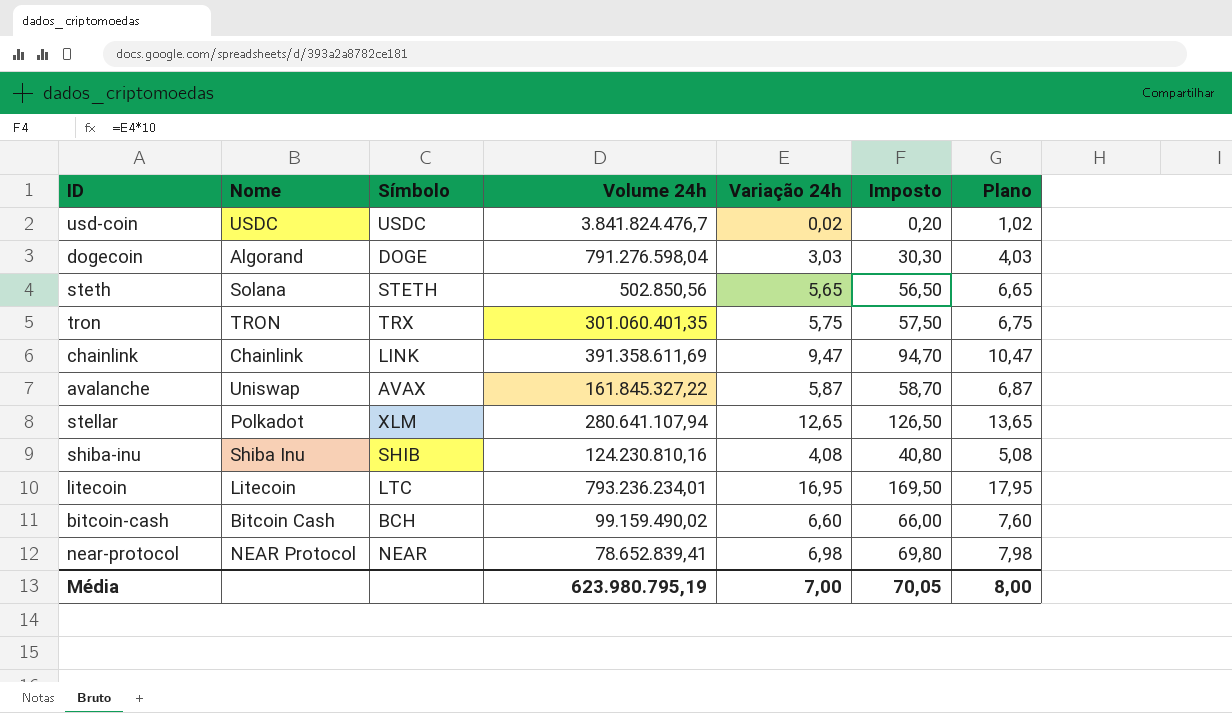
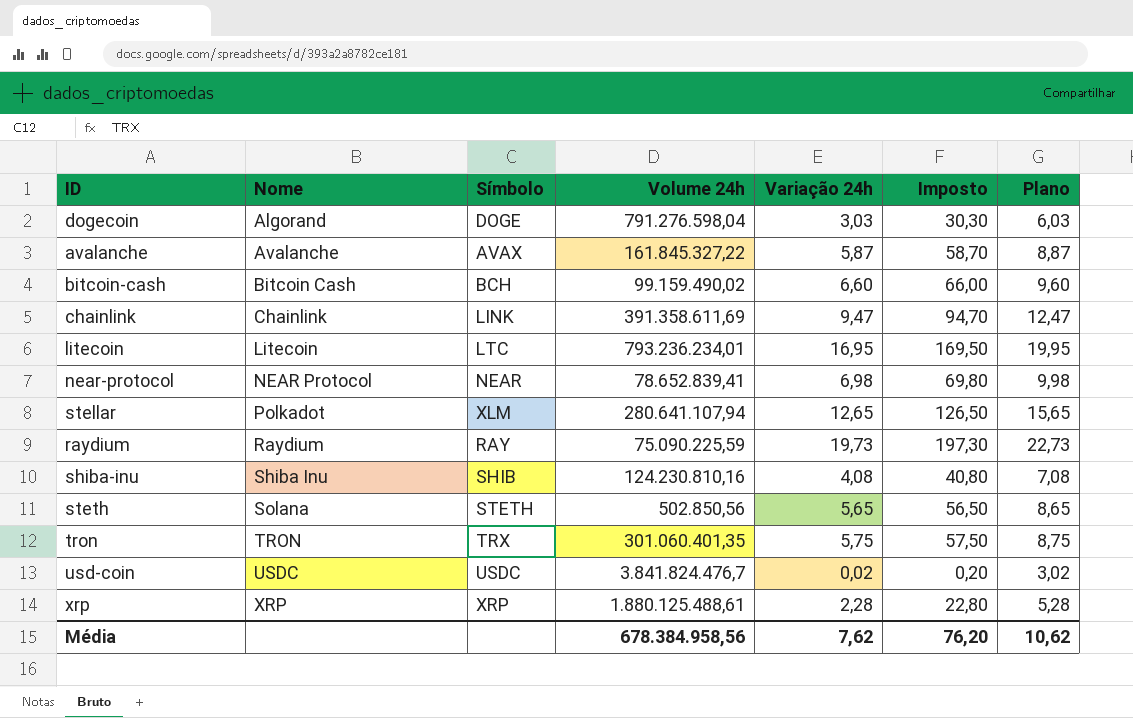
row order: none -> Nome ascending
column Plano | formula: [Variação 24h] + 1 -> [Variação 24h] + 3
avalanche | Nome: Uniswap -> Avalanche
row raydium: none -> Raydium | RAY | 75.090.225,59 | 19,73 | 197,30 | 22,73
row xrp: none -> XRP | XRP | 1.880.125.488,61 | 2,28 | 22,80 | 5,28
Média | Volume 24h: 623.980.795,19 -> 678.384.958,56
Média | Variação 24h: 7,00 -> 7,62
Média | Imposto: 70,05 -> 76,20
Média | Plano: 8,00 -> 10,62

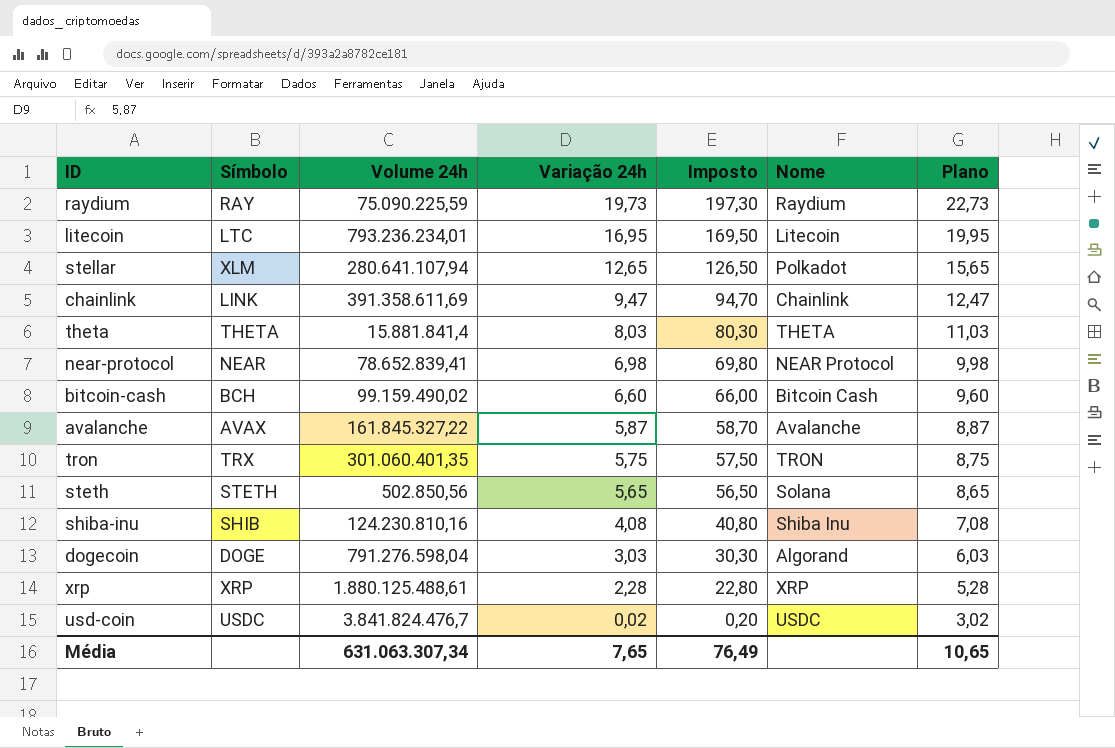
row order: Nome ascending -> Variação 24h descending
column Nome | position: 2 -> 6
row theta: none -> THETA | 15.881.841,4 | 8,03 | 80,30 | THETA | 11,03
Média | Volume 24h: 678.384.958,56 -> 631.063.307,34
Média | Variação 24h: 7,62 -> 7,65
Média | Imposto: 76,20 -> 76,49
Média | Plano: 10,62 -> 10,65

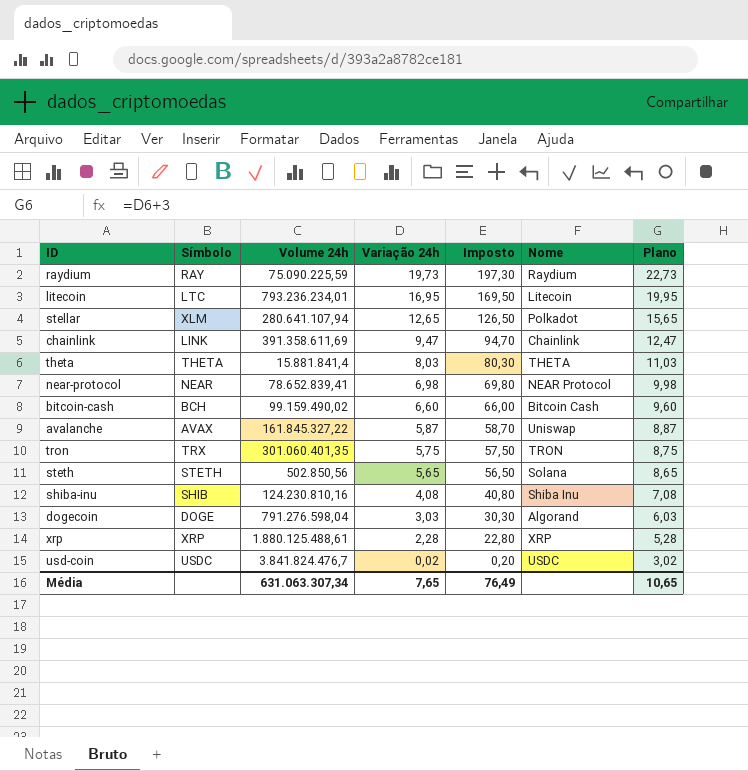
avalanche | Nome: Avalanche -> Uniswap

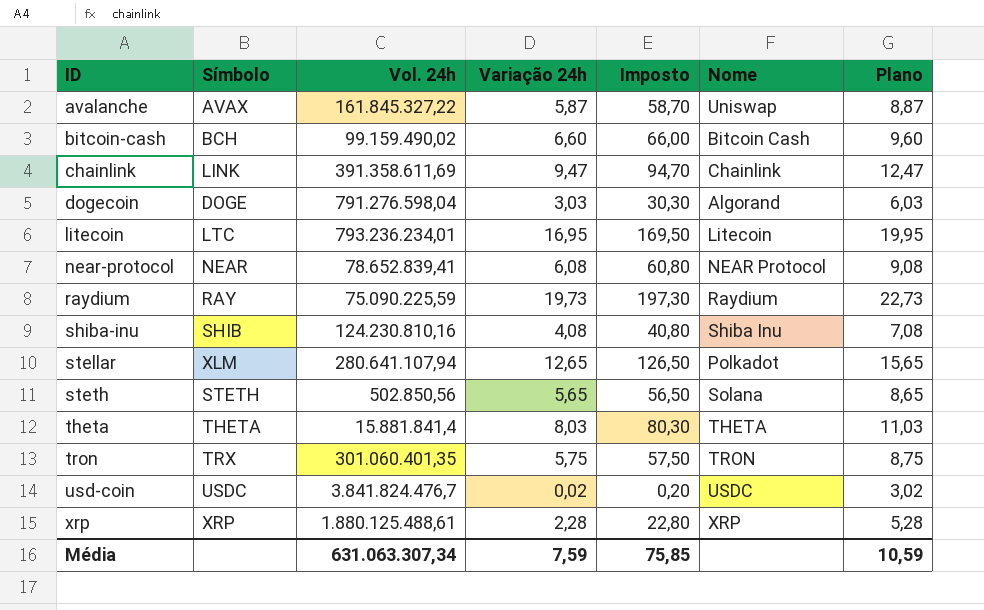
row order: Variação 24h descending -> ID ascending
column name: Volume 24h -> Vol. 24h
near-protocol | Variação 24h: 6,98 -> 6,08
near-protocol | Imposto: 69,80 -> 60,80
near-protocol | Plano: 9,98 -> 9,08
Média | Variação 24h: 7,65 -> 7,59
Média | Imposto: 76,49 -> 75,85
Média | Plano: 10,65 -> 10,59

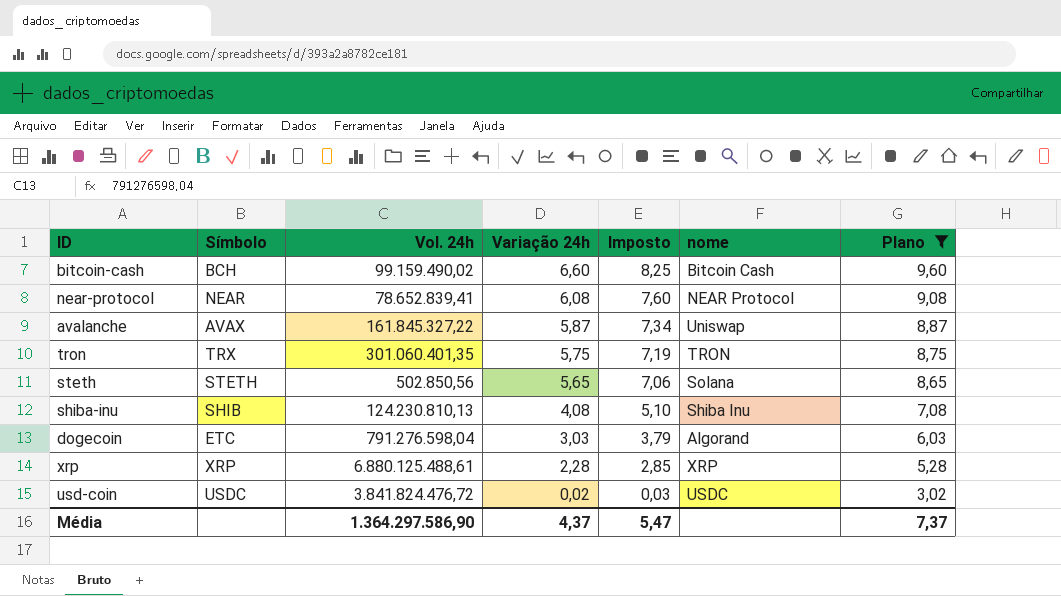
filter: none -> Plano <= 9,60
row order: ID ascending -> Variação 24h descending
column Imposto | formula: [Variação 24h] * 10 -> [Variação 24h] * 1,25
column name: Nome -> nome
shiba-inu | Vol. 24h: 124.230.810,16 -> 124.230.810,13
dogecoin | Símbolo: DOGE -> ETC
xrp | Vol. 24h: 1.880.125.488,61 -> 6.880.125.488,61
usd-coin | Vol. 24h: 3.841.824.476,7 -> 3.841.824.476,72
Média | Vol. 24h: 631.063.307,34 -> 1.364.297.586,90
Média | Variação 24h: 7,59 -> 4,37
Média | Imposto: 75,85 -> 5,47
Média | Plano: 10,59 -> 7,37

